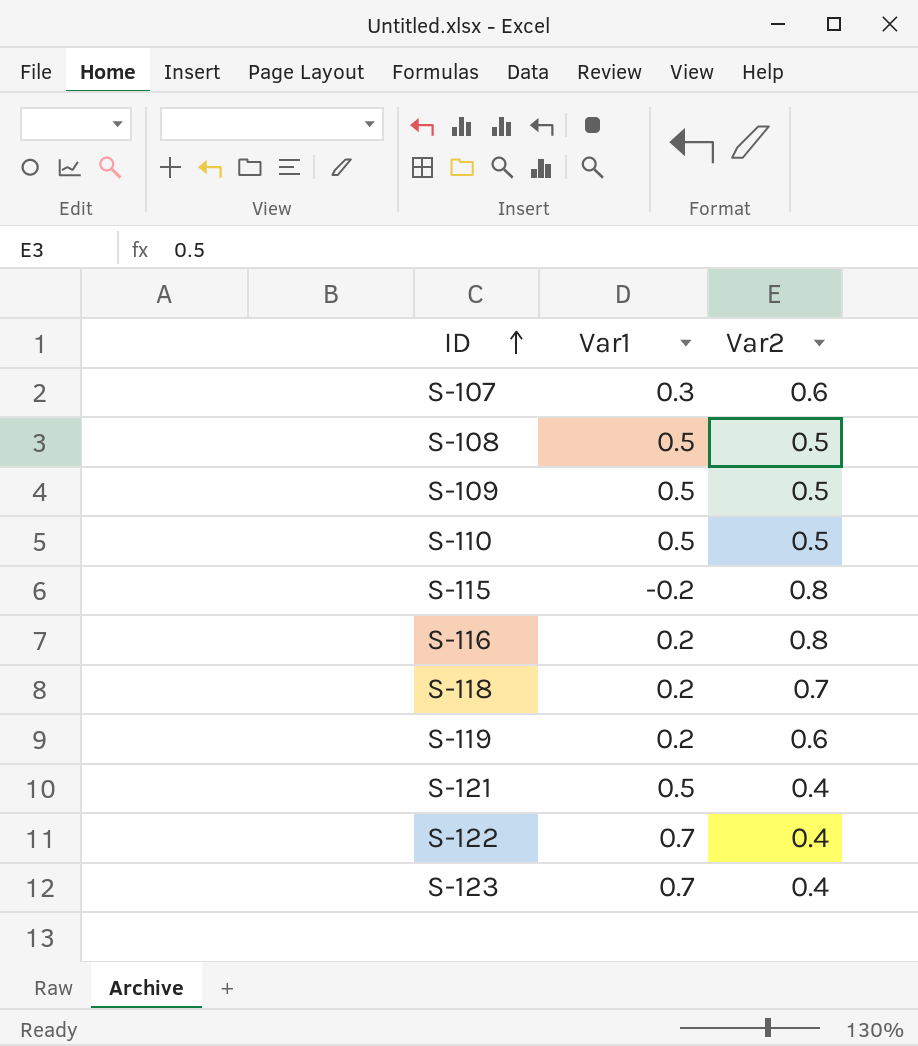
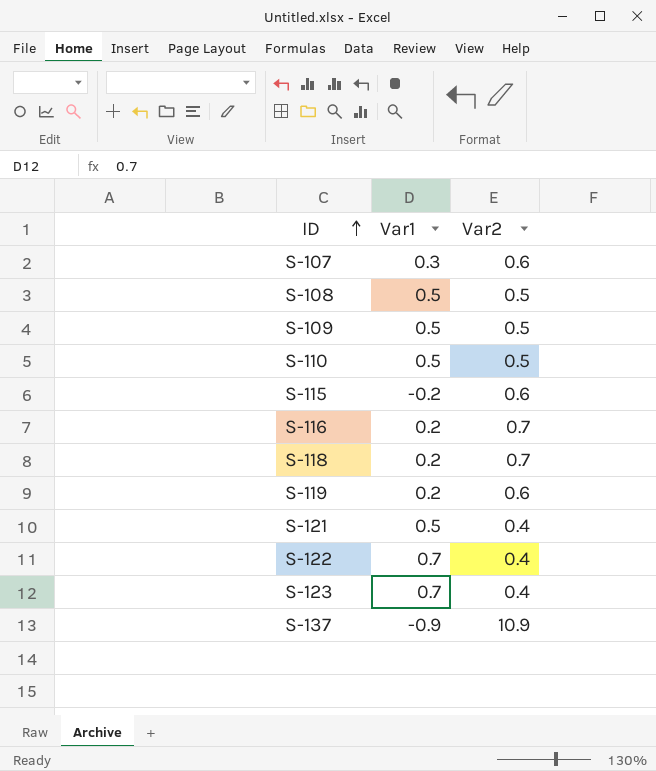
S-115 | Var2: 0.8 -> 0.6
S-116 | Var2: 0.8 -> 0.7
row S-137: none -> -0.9 | 10.9

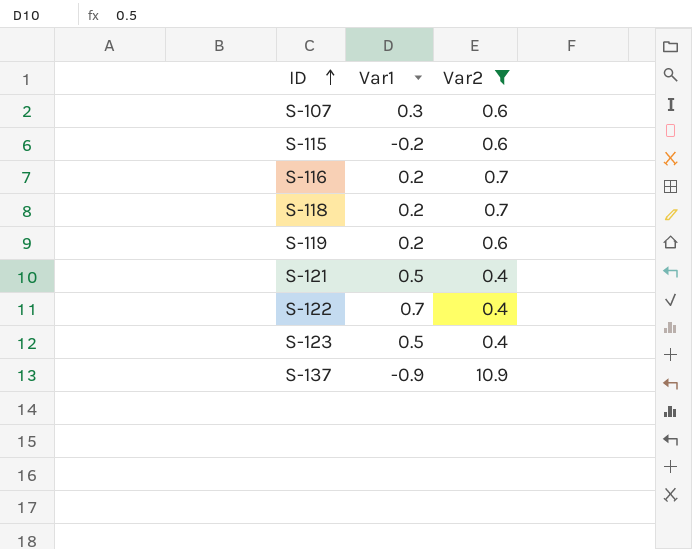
filter: none -> Var2 != 0.5
S-123 | Var1: 0.7 -> 0.5

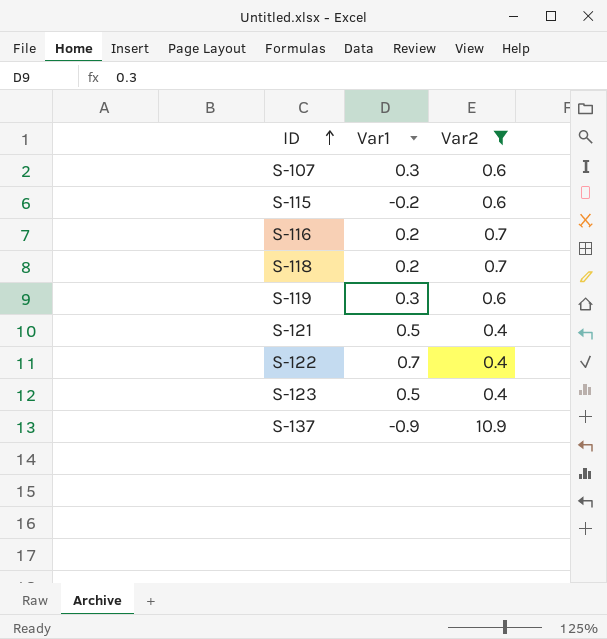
S-119 | Var1: 0.2 -> 0.3

